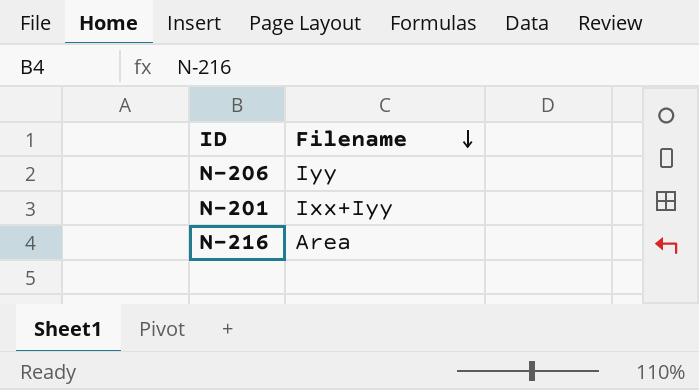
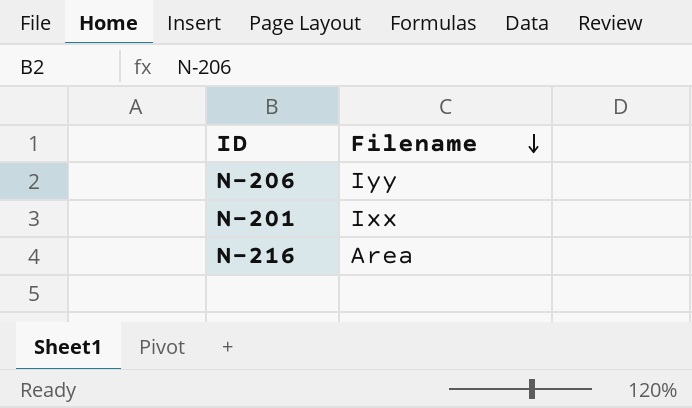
N-201 | Filename: Ixx+Iyy -> Ixx

